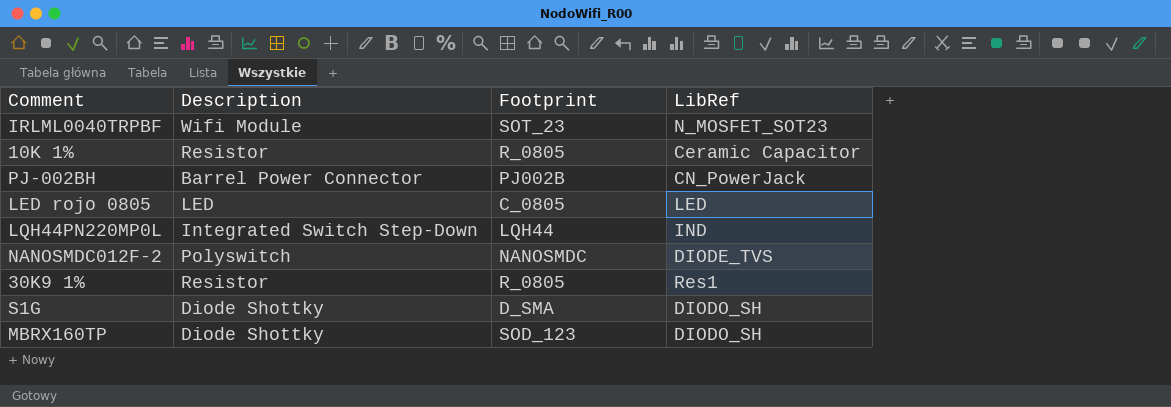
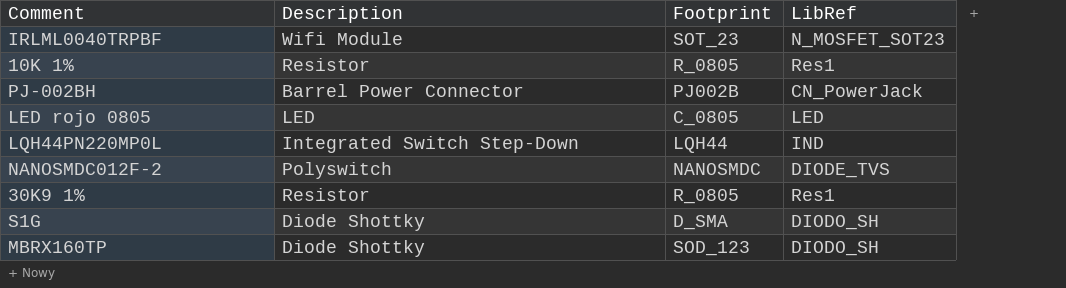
10K 1% | LibRef: Ceramic Capacitor -> Res1

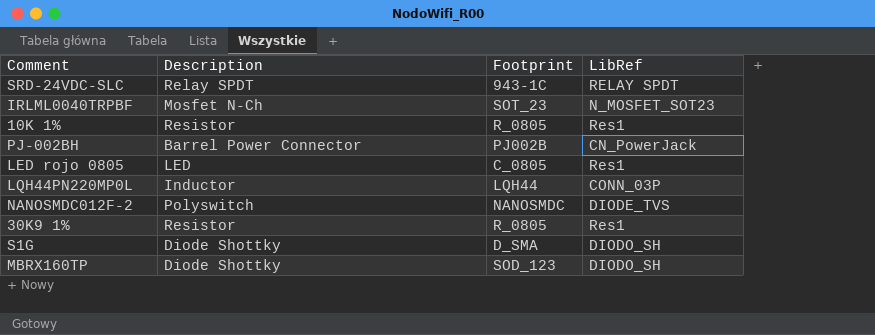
row SRD-24VDC-SLC: none -> Relay SPDT | 943-1C | RELAY SPDT
IRLML0040TRPBF | Description: Wifi Module -> Mosfet N-Ch
LED rojo 0805 | LibRef: LED -> Res1
LQH44PN220MP0L | Description: Integrated Switch Step-Down -> Inductor
LQH44PN220MP0L | LibRef: IND -> CONN_03P

